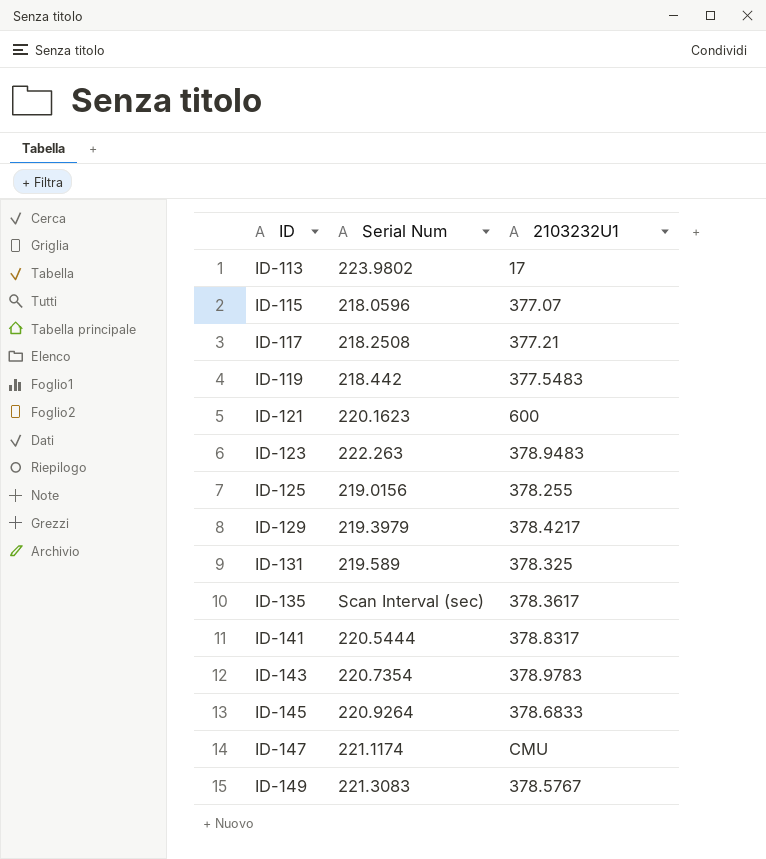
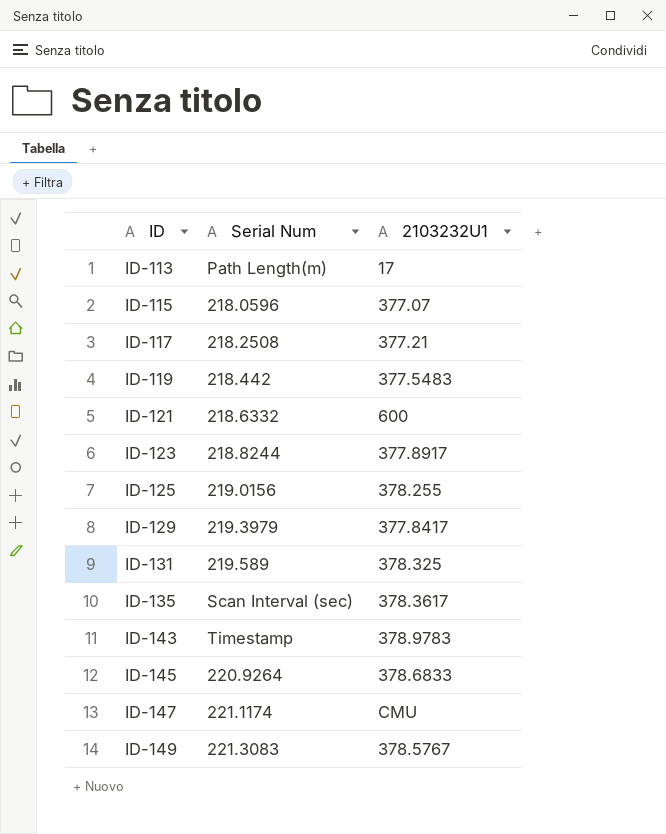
row ID-141: 220.5444 | 378.8317 -> none
ID-113 | Serial Num: 223.9802 -> Path Length(m)
ID-121 | Serial Num: 220.1623 -> 218.6332
ID-123 | Serial Num: 222.263 -> 218.8244
ID-123 | 2103232U1: 378.9483 -> 377.8917
ID-129 | 2103232U1: 378.4217 -> 377.8417
ID-143 | Serial Num: 220.7354 -> Timestamp

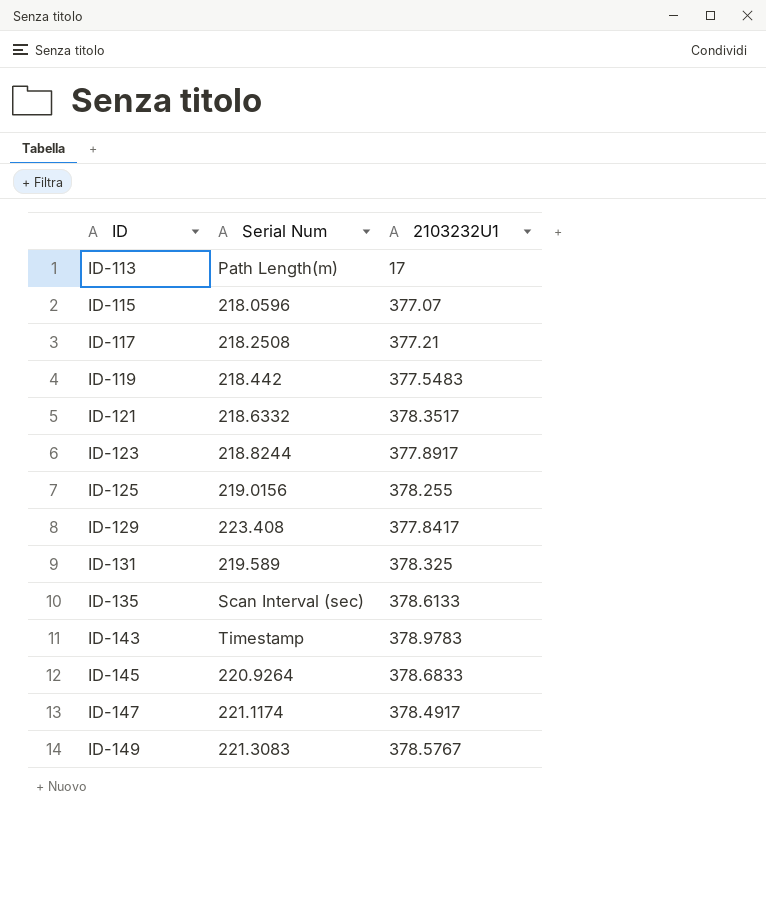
ID-121 | 2103232U1: 600 -> 378.3517
ID-129 | Serial Num: 219.3979 -> 223.408
ID-135 | 2103232U1: 378.3617 -> 378.6133
ID-147 | 2103232U1: CMU -> 378.4917

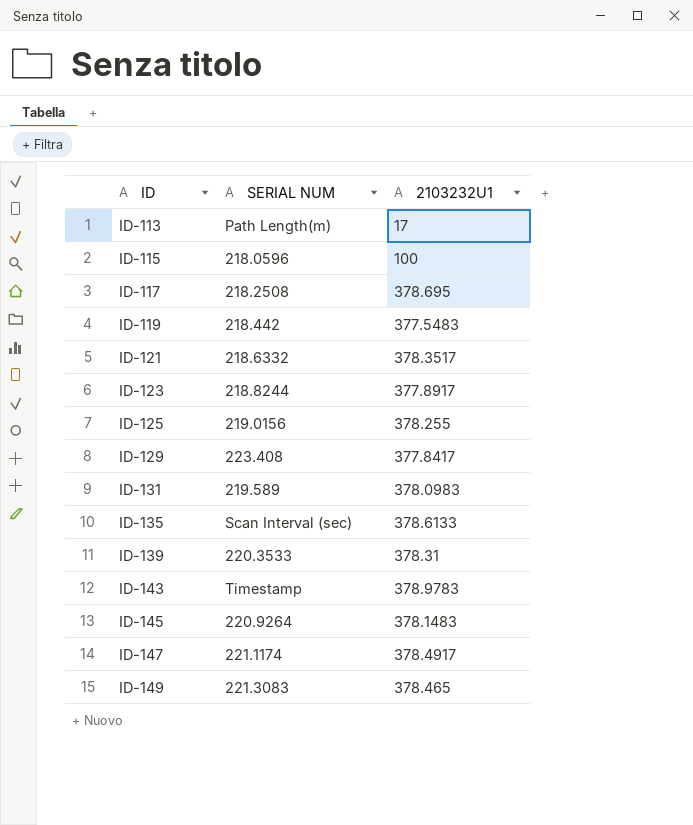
column name: Serial Num -> SERIAL NUM
ID-115 | 2103232U1: 377.07 -> 100
ID-117 | 2103232U1: 377.21 -> 378.695
ID-131 | 2103232U1: 378.325 -> 378.0983
row ID-139: none -> 220.3533 | 378.31
ID-145 | 2103232U1: 378.6833 -> 378.1483
ID-149 | 2103232U1: 378.5767 -> 378.465

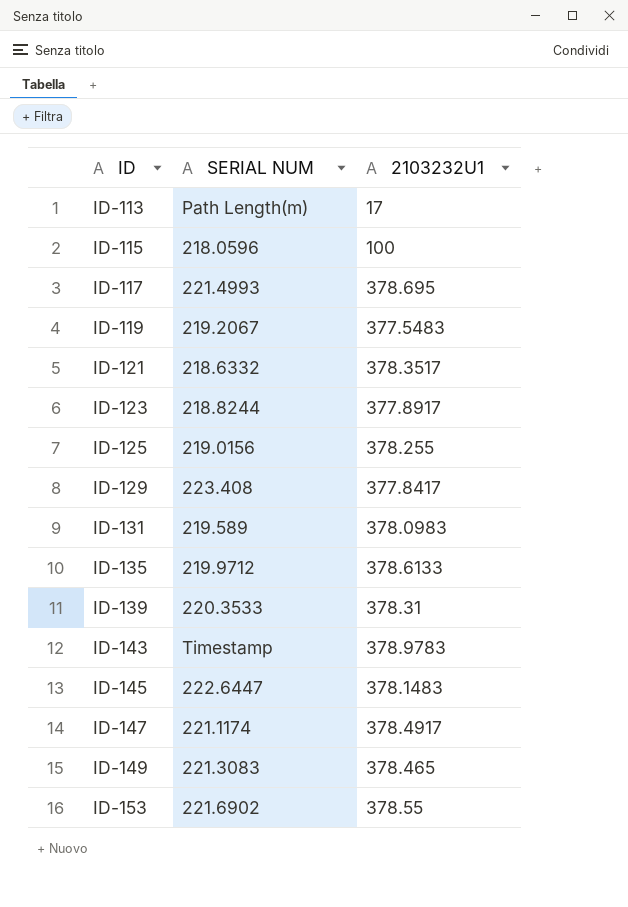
ID-117 | SERIAL NUM: 218.2508 -> 221.4993
ID-119 | SERIAL NUM: 218.442 -> 219.2067
ID-135 | SERIAL NUM: Scan Interval (sec) -> 219.9712
ID-145 | SERIAL NUM: 220.9264 -> 222.6447
row ID-153: none -> 221.6902 | 378.55

